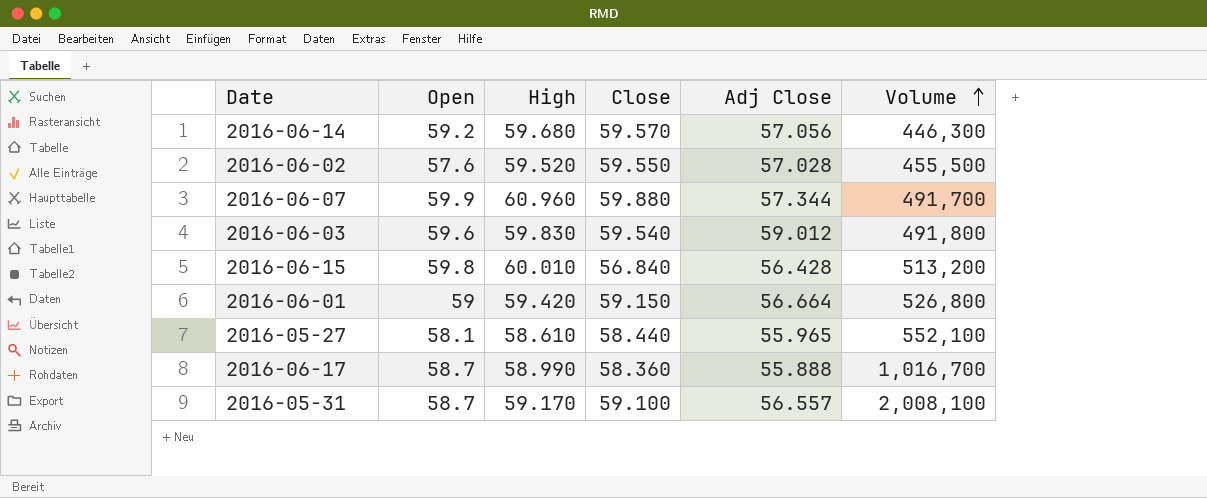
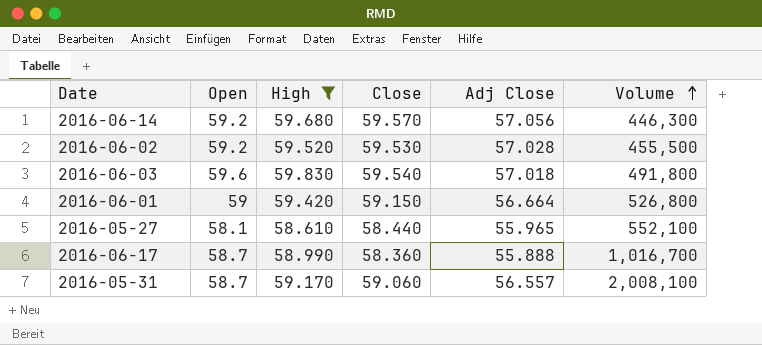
filter: none -> High <= 59.830
2016-06-02 | Open: 57.6 -> 59.2
2016-06-02 | Close: 59.550 -> 59.530
2016-06-03 | Adj Close: 59.012 -> 57.018
2016-05-31 | Close: 59.100 -> 59.060

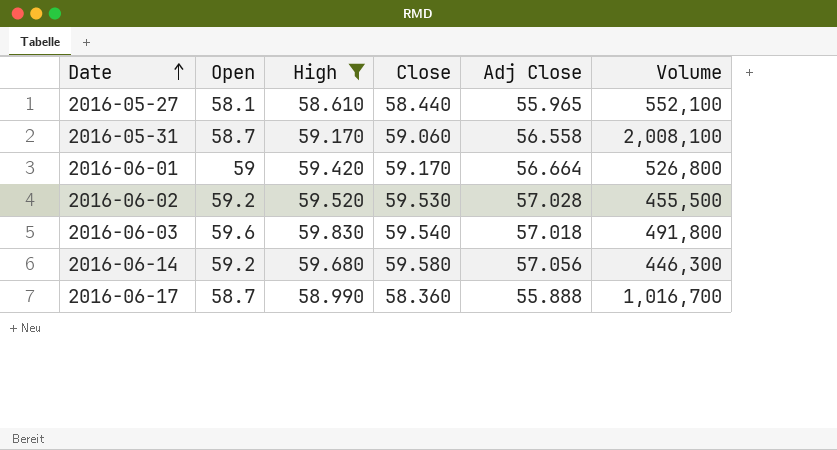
row order: Volume ascending -> Date ascending
2016-05-31 | Adj Close: 56.557 -> 56.558
2016-06-01 | Close: 59.150 -> 59.170
2016-06-14 | Close: 59.570 -> 59.580

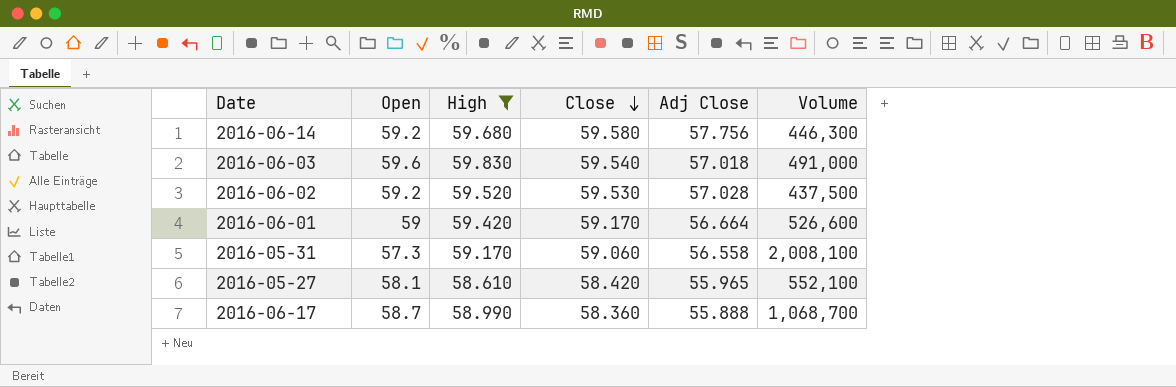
row order: Date ascending -> Close descending
2016-06-14 | Adj Close: 57.056 -> 57.756
2016-06-03 | Volume: 491,800 -> 491,000
2016-06-02 | Volume: 455,500 -> 437,500
2016-06-01 | Volume: 526,800 -> 526,600
2016-05-31 | Open: 58.7 -> 57.3
2016-05-27 | Close: 58.440 -> 58.420
2016-06-17 | Volume: 1,016,700 -> 1,068,700

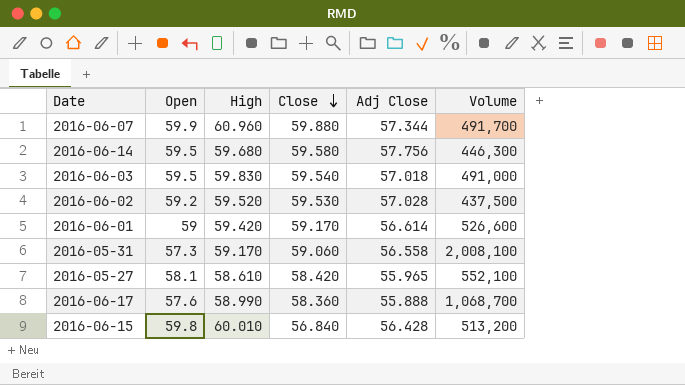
filter: High <= 59.830 -> none
2016-06-14 | Open: 59.2 -> 59.5
2016-06-03 | Open: 59.6 -> 59.5
2016-06-01 | Adj Close: 56.664 -> 56.614
2016-06-17 | Open: 58.7 -> 57.6

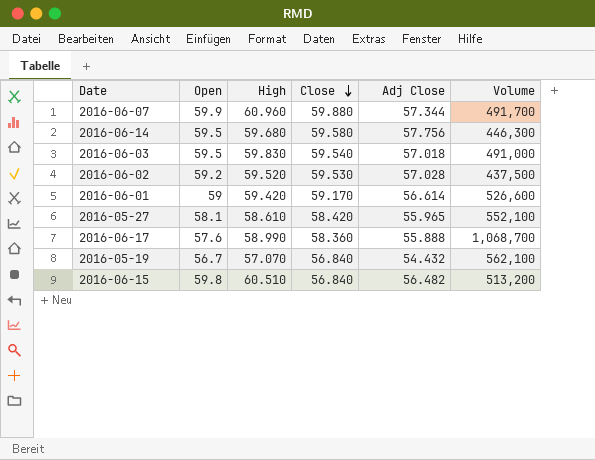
row 2016-05-31: 57.3 | 59.170 | 59.060 | 56.558 | 2,008,100 -> none
row 2016-05-19: none -> 56.7 | 57.070 | 56.840 | 54.432 | 562,100
2016-06-15 | High: 60.010 -> 60.510
2016-06-15 | Adj Close: 56.428 -> 56.482

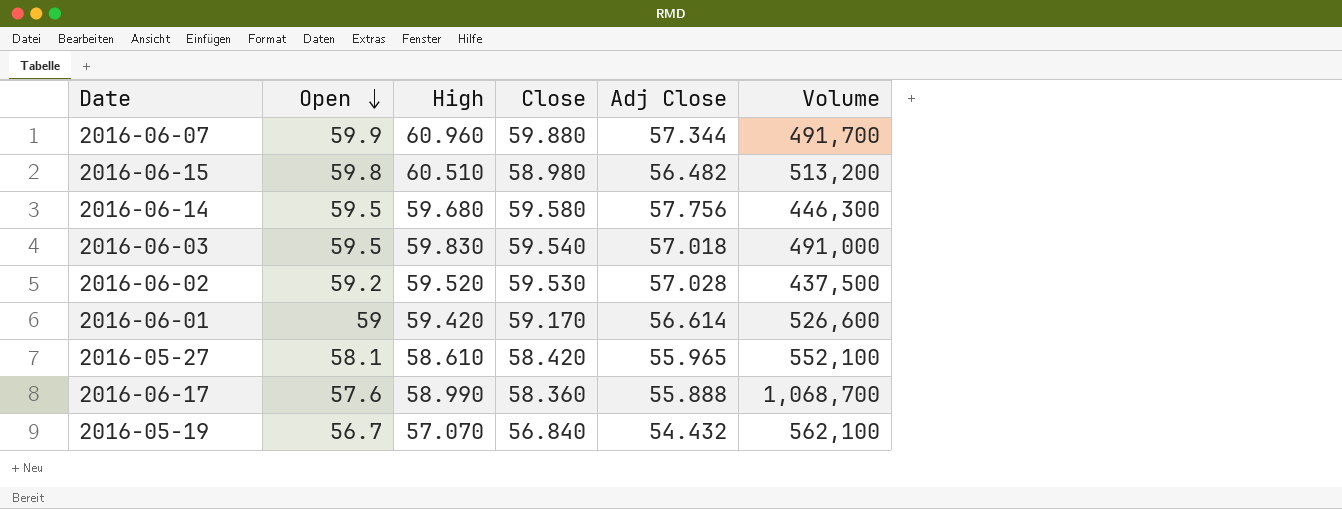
row order: Close descending -> Open descending
2016-06-15 | Close: 56.840 -> 58.980

